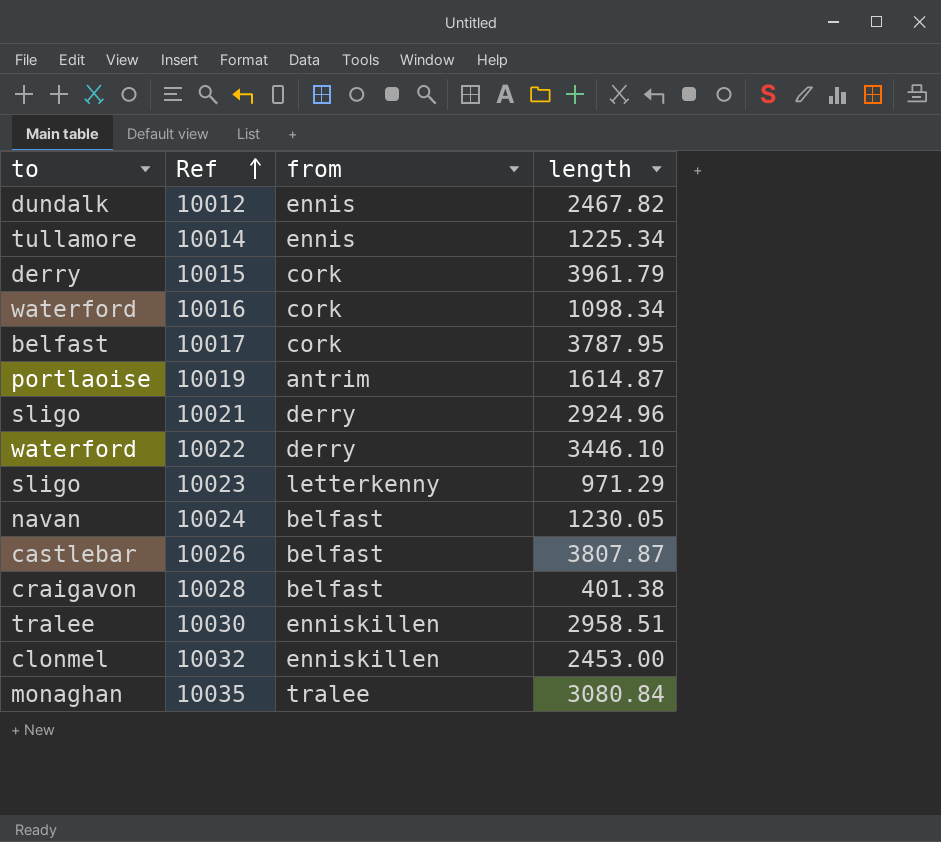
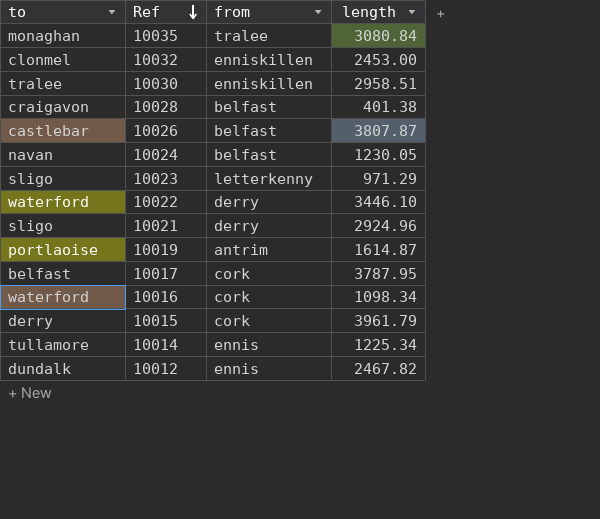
row order: Ref ascending -> Ref descending

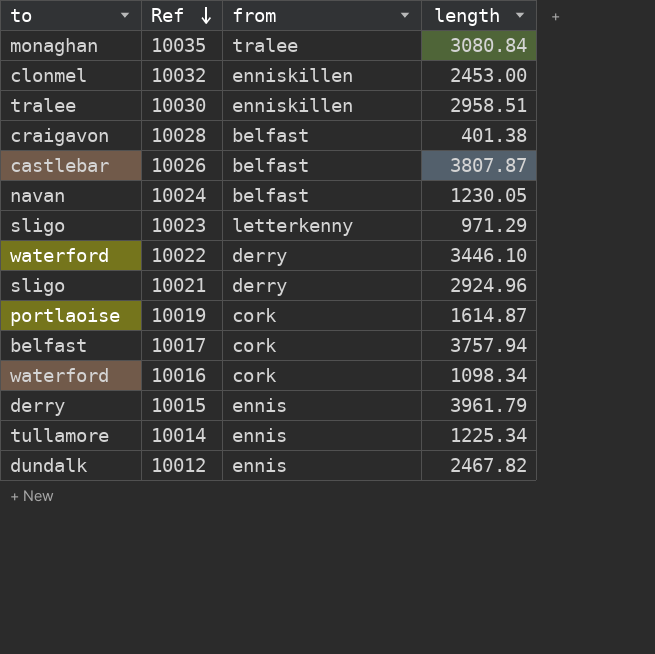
10019 | from: antrim -> cork
10017 | length: 3787.95 -> 3757.94
10015 | from: cork -> ennis

